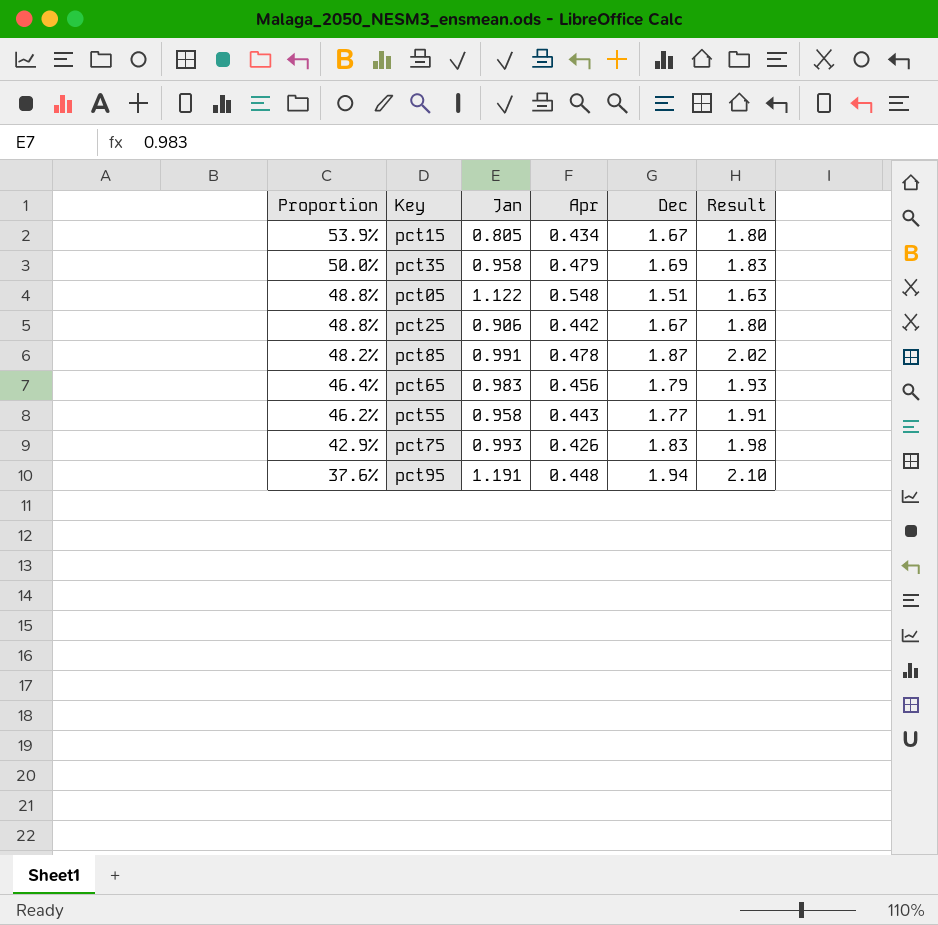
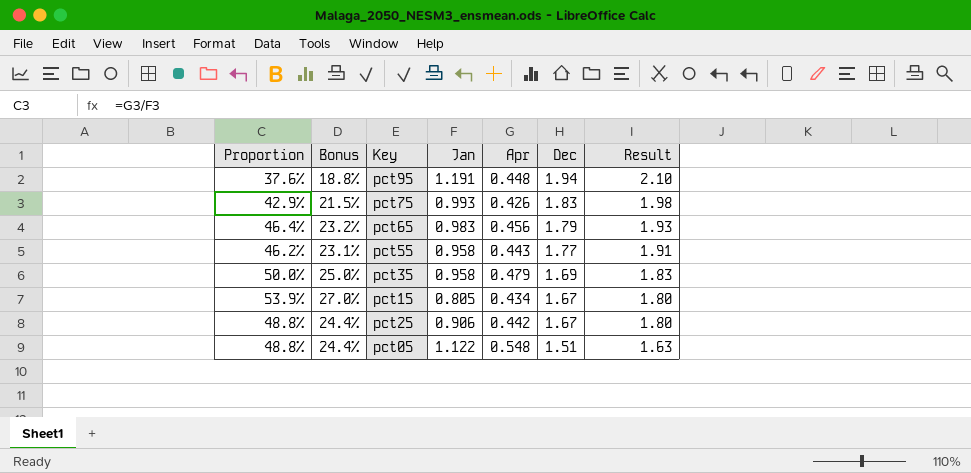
row order: Proportion descending -> Dec descending
column Bonus | formula: none -> [Proportion] * 0.5
row pct85: 48.2% | 0.991 | 0.478 | 1.87 | 2.02 -> none

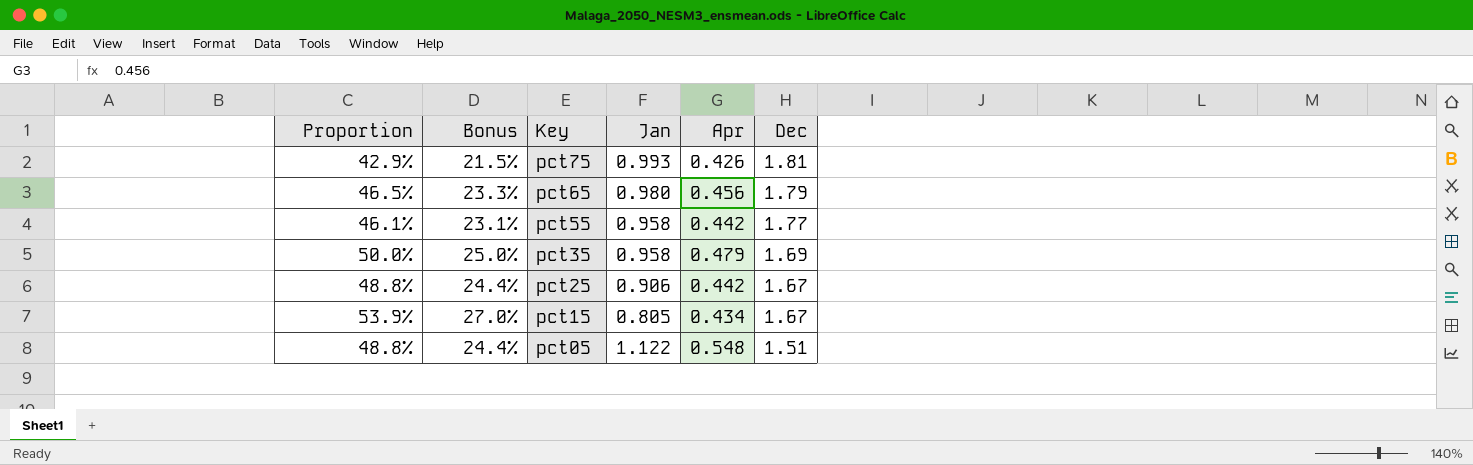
row order: Dec descending -> Key descending
column Result | formula: [Dec] * 1.08 -> none
row pct95: 37.6% | 18.8% | 1.191 | 0.448 | 1.94 | 2.10 -> none
pct75 | Dec: 1.83 -> 1.81
pct65 | Proportion: 46.4% -> 46.5%
pct65 | Bonus: 23.2% -> 23.3%
pct65 | Jan: 0.983 -> 0.980
pct55 | Proportion: 46.2% -> 46.1%
pct55 | Apr: 0.443 -> 0.442

